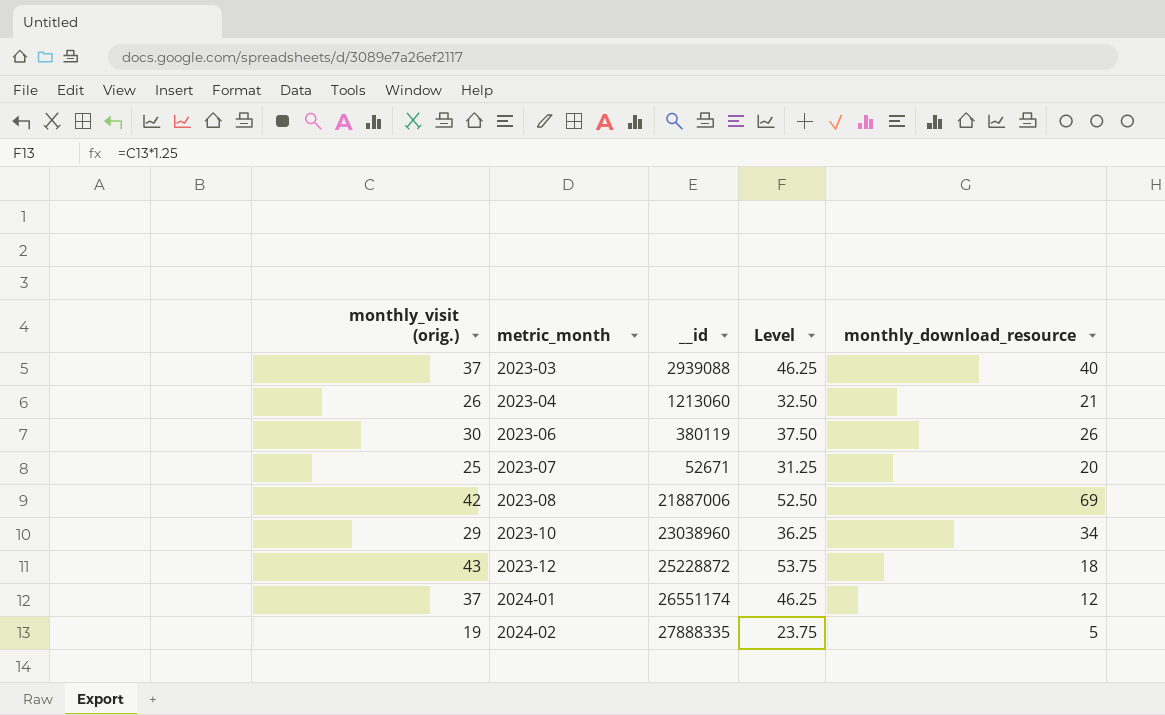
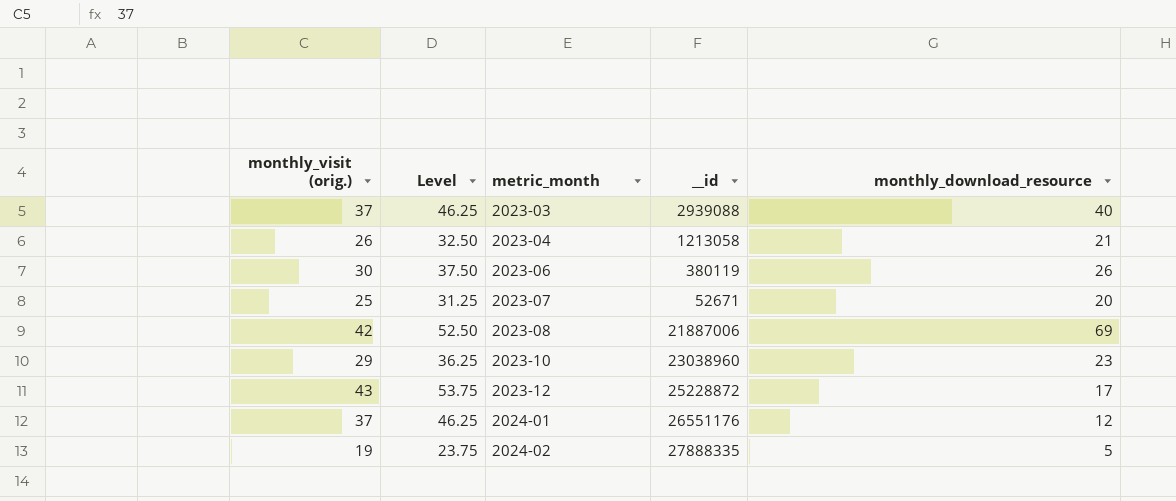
column Level | position: 4 -> 2
2023-04 | __id: 1213060 -> 1213058
2023-10 | monthly_download_resource: 34 -> 23
2023-12 | monthly_download_resource: 18 -> 17
2024-01 | __id: 26551174 -> 26551176

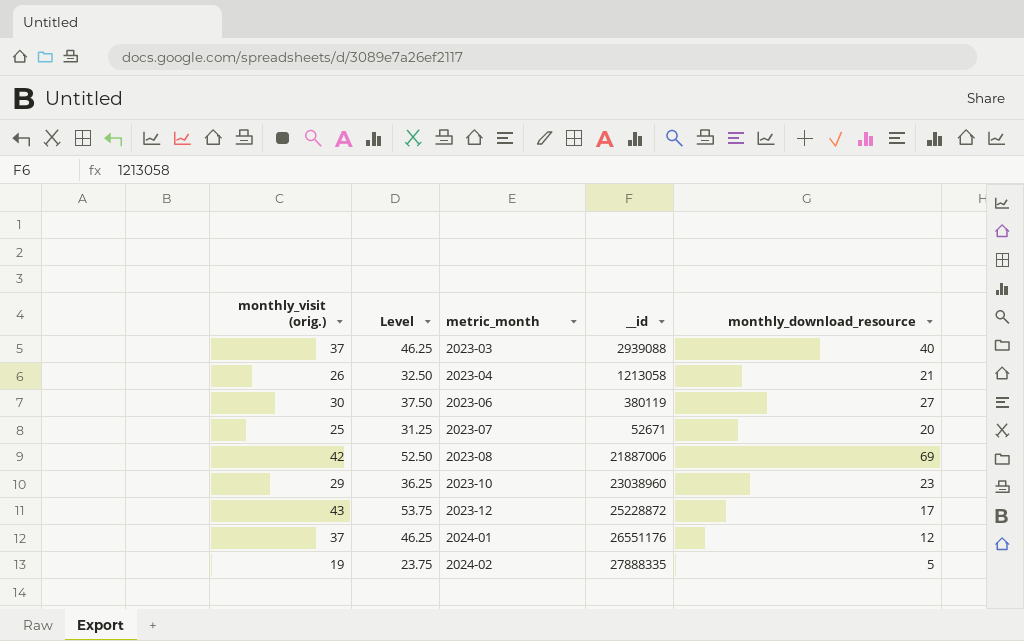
2023-06 | monthly_download_resource: 26 -> 27

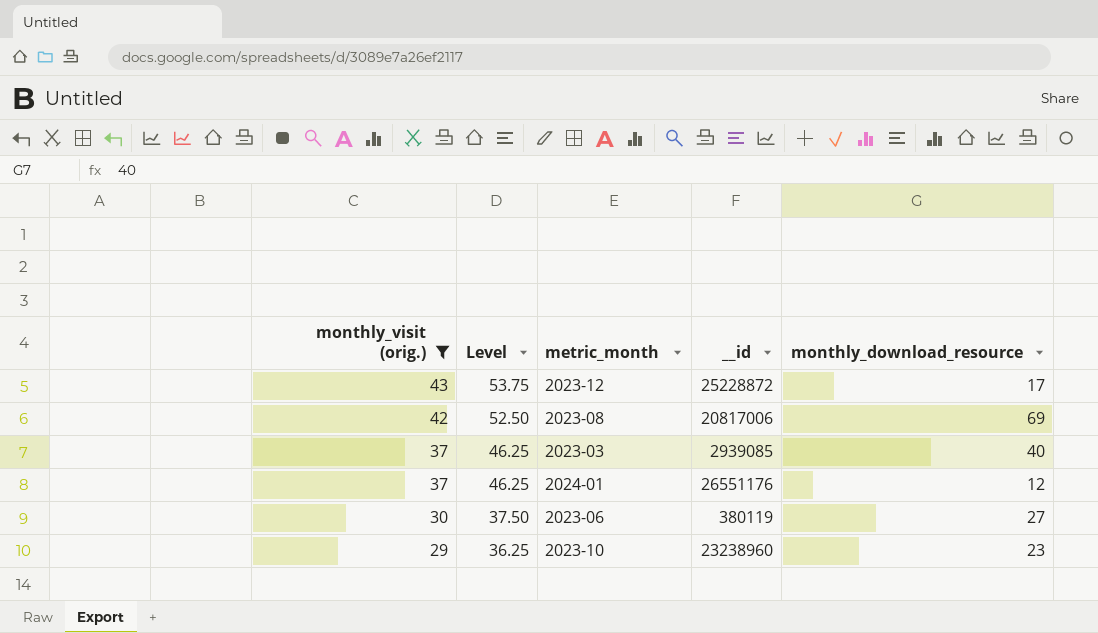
filter: none -> monthly_visit (orig.) >= 29
row order: metric_month ascending -> monthly_visit (orig.) descending
2023-08 | __id: 21887006 -> 20817006
2023-03 | __id: 2939088 -> 2939085
2023-10 | __id: 23038960 -> 23238960

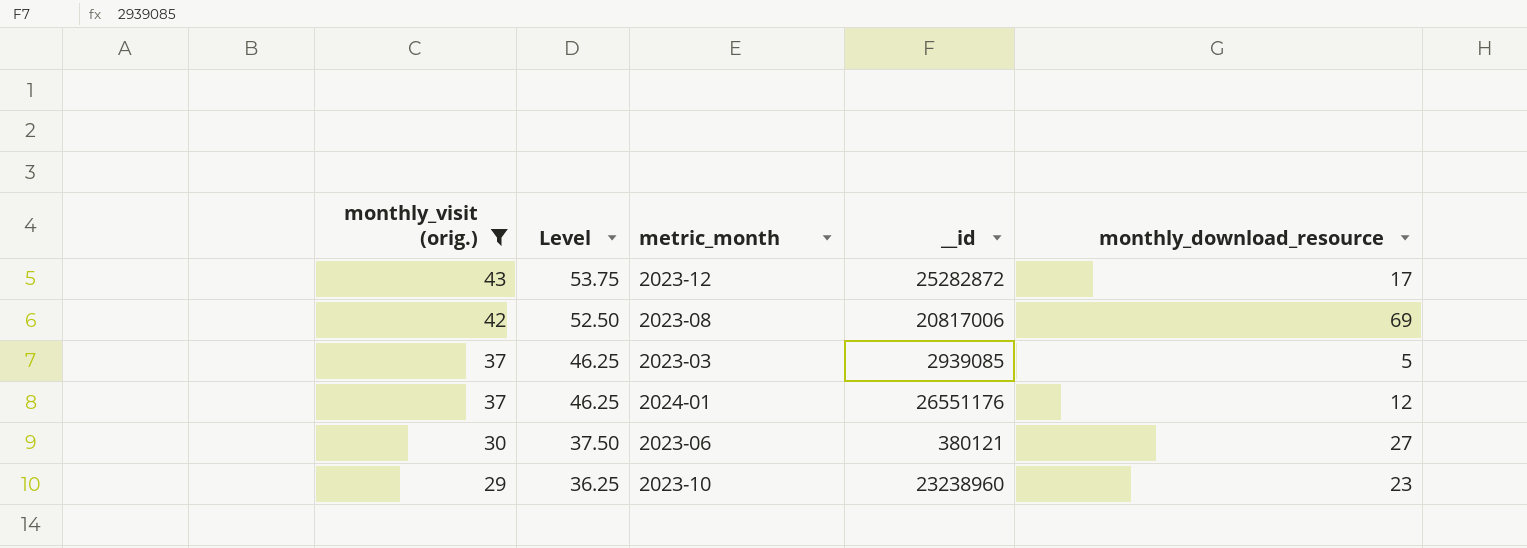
2023-12 | __id: 25228872 -> 25282872
2023-03 | monthly_download_resource: 40 -> 5
2023-06 | __id: 380119 -> 380121

